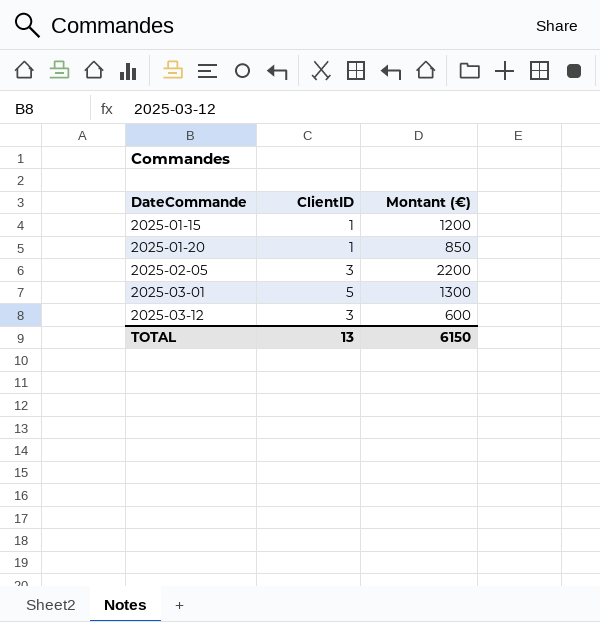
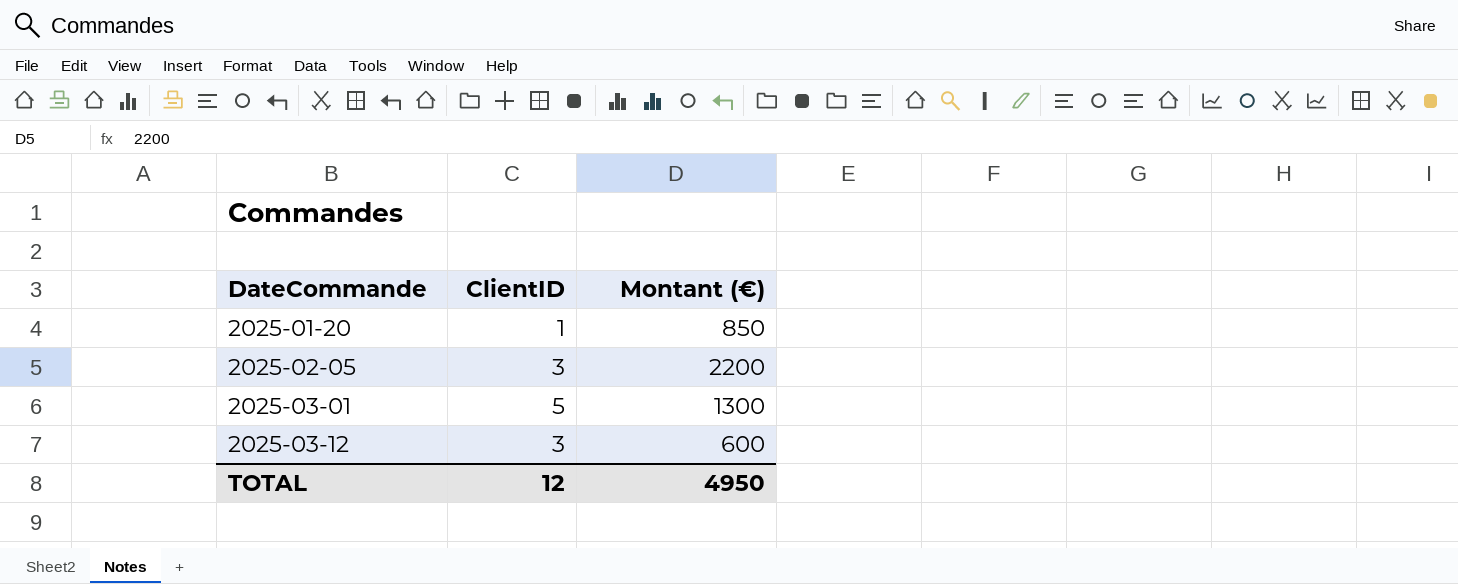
row 2025-01-15: 1 | 1200 -> none
TOTAL | ClientID: 13 -> 12
TOTAL | Montant (€): 6150 -> 4950

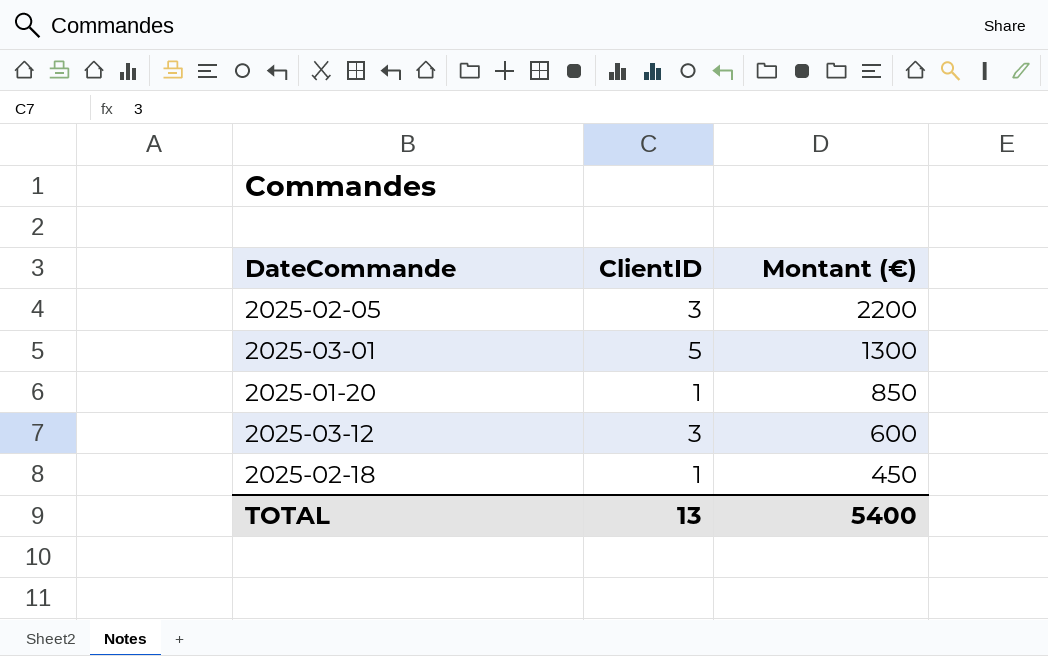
row order: DateCommande ascending -> Montant (€) descending
row 2025-02-18: none -> 1 | 450
TOTAL | ClientID: 12 -> 13
TOTAL | Montant (€): 4950 -> 5400

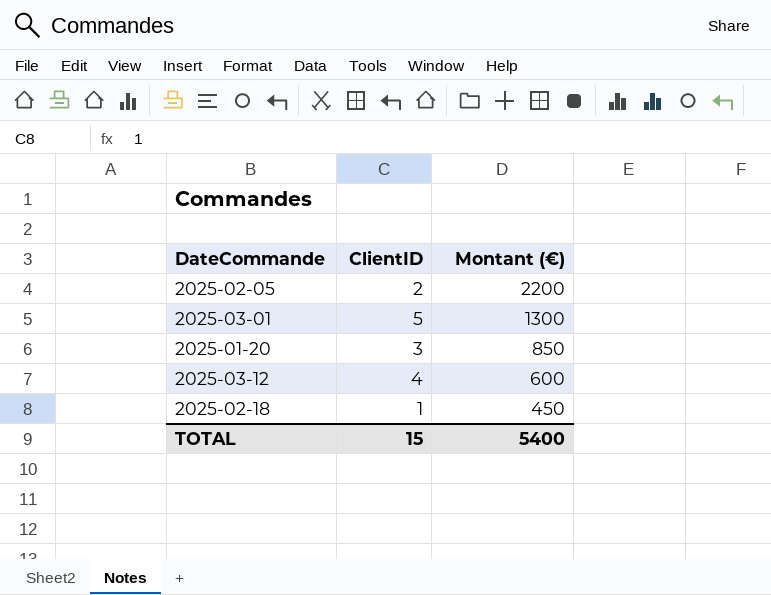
2025-02-05 | ClientID: 3 -> 2
2025-01-20 | ClientID: 1 -> 3
2025-03-12 | ClientID: 3 -> 4
TOTAL | ClientID: 13 -> 15

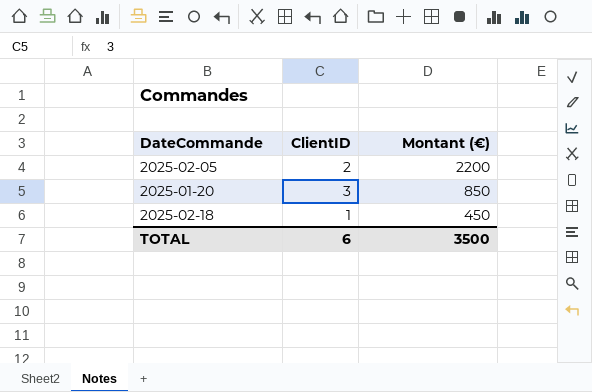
row 2025-03-01: 5 | 1300 -> none
row 2025-03-12: 4 | 600 -> none
TOTAL | ClientID: 15 -> 6
TOTAL | Montant (€): 5400 -> 3500

